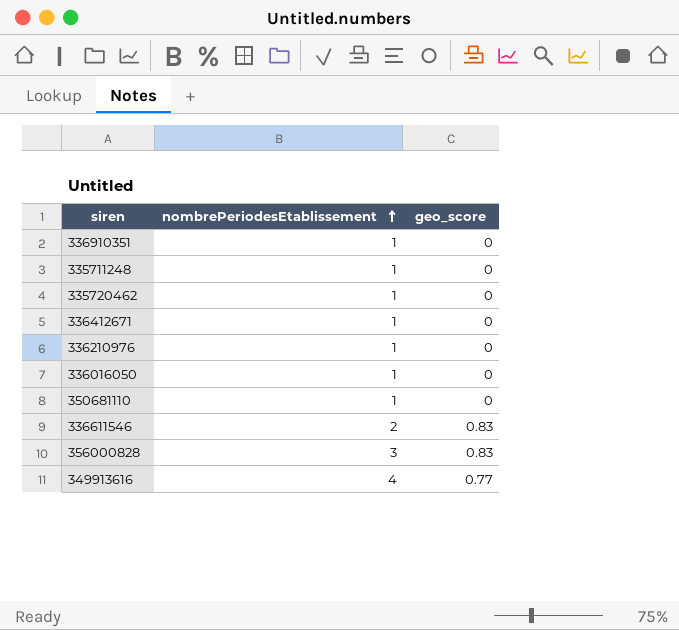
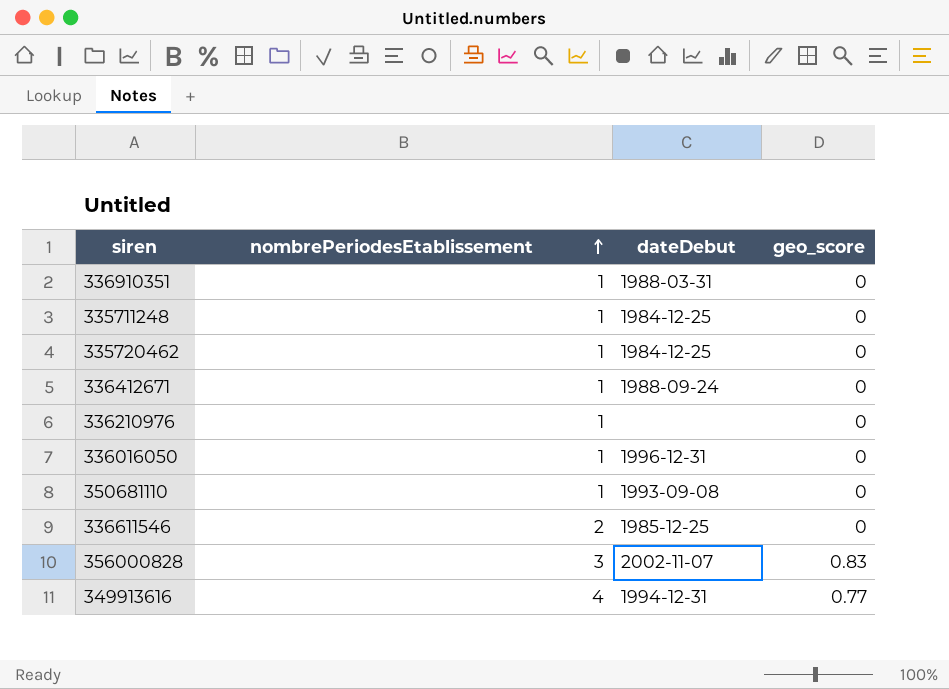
column dateDebut | position: none -> 3
336611546 | geo_score: 0.83 -> 0

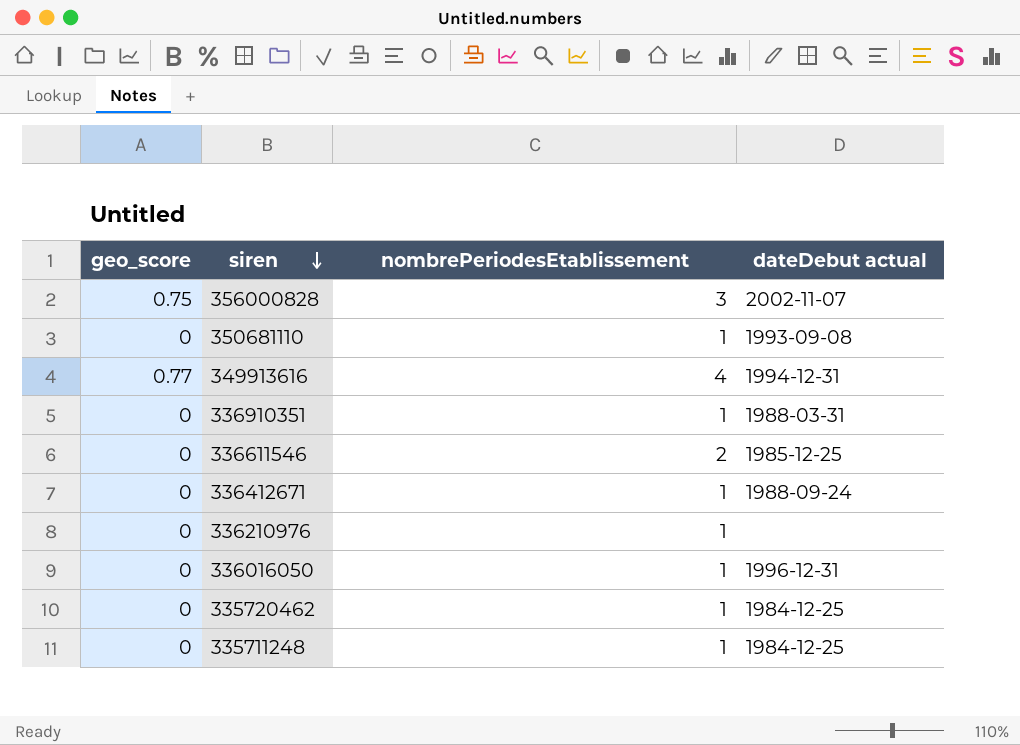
row order: nombrePeriodesEtablissement ascending -> siren descending
column geo_score | position: 4 -> 1
column name: dateDebut -> dateDebut actual
356000828 | geo_score: 0.83 -> 0.75

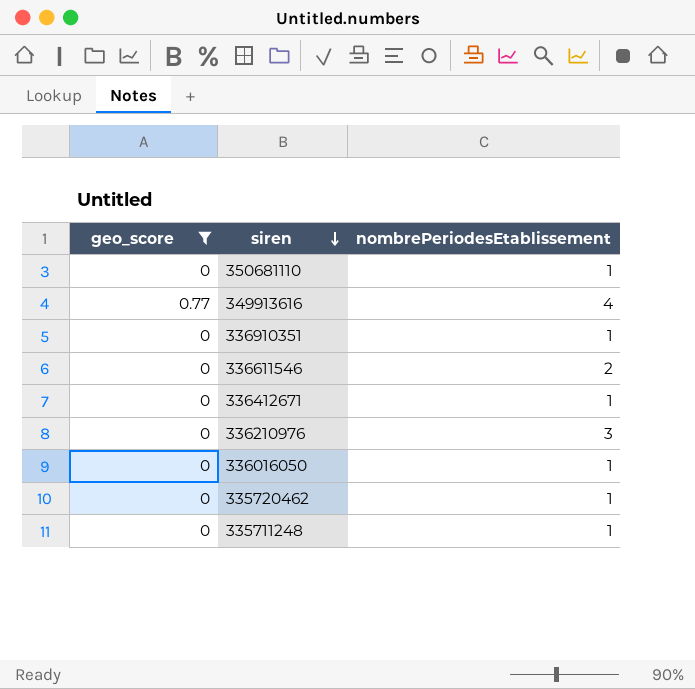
filter: none -> geo_score != 0.75
column dateDebut actual | position: 4 -> none
336210976 | nombrePeriodesEtablissement: 1 -> 3

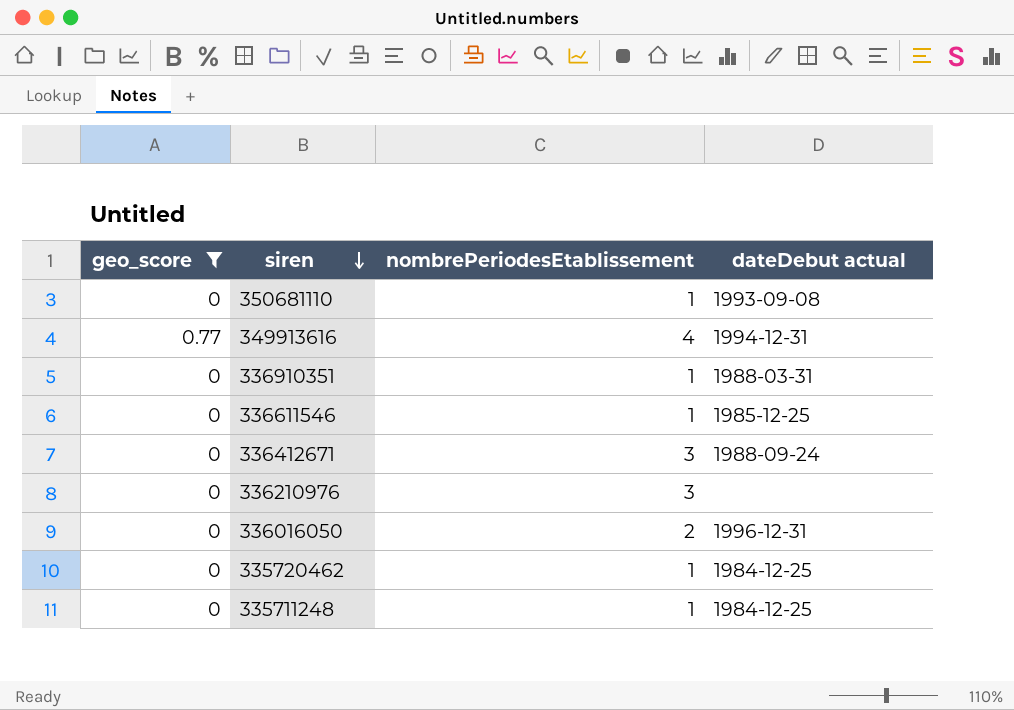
column dateDebut actual | position: none -> 4
336611546 | nombrePeriodesEtablissement: 2 -> 1
336412671 | nombrePeriodesEtablissement: 1 -> 3
336016050 | nombrePeriodesEtablissement: 1 -> 2

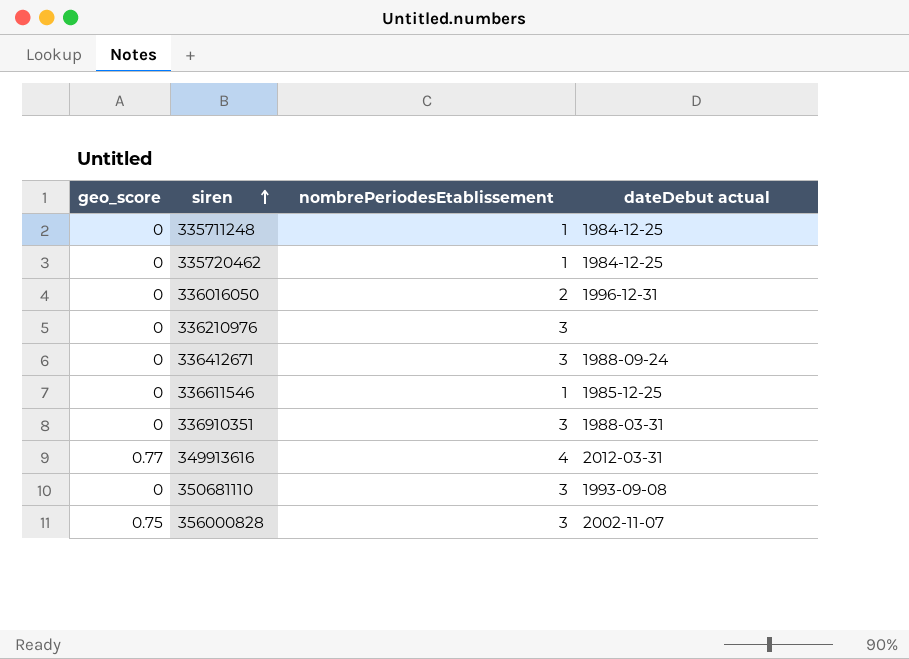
filter: geo_score != 0.75 -> none
row order: siren descending -> siren ascending
336910351 | nombrePeriodesEtablissement: 1 -> 3
349913616 | dateDebut actual: 1994-12-31 -> 2012-03-31
350681110 | nombrePeriodesEtablissement: 1 -> 3

